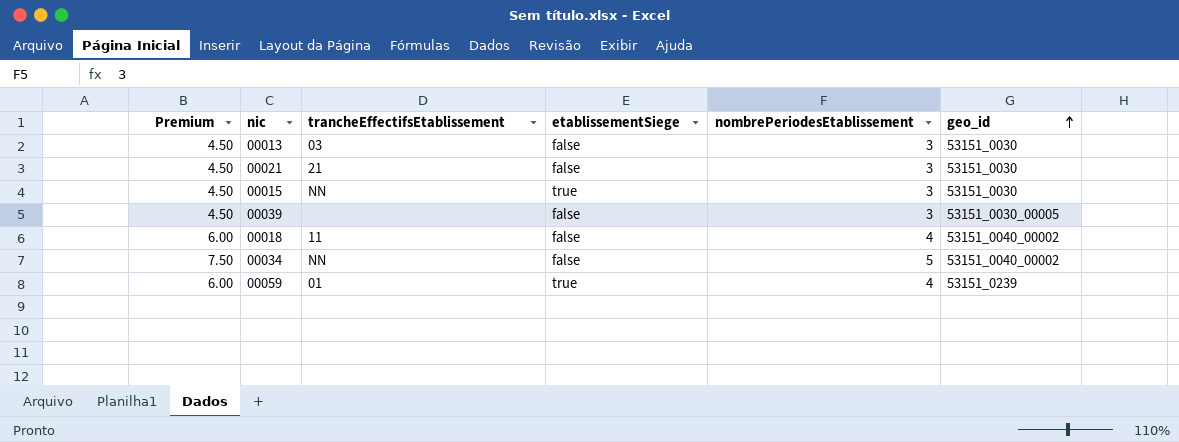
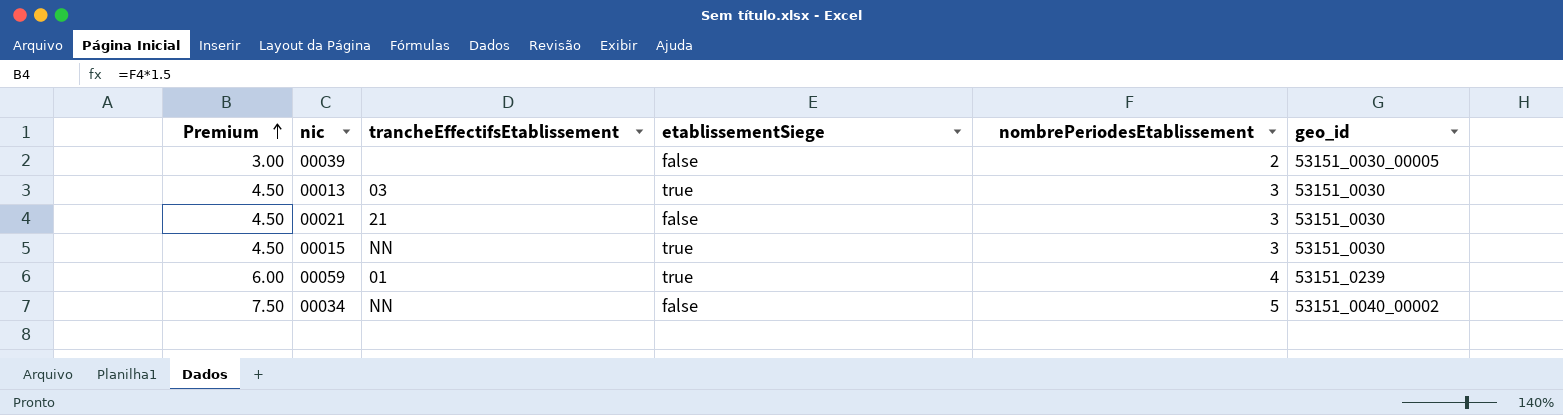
row order: geo_id ascending -> Premium ascending
row 00018: 6.00 | 11 | false | 4 | 53151_0040_00002 -> none
00039 | Premium: 4.50 -> 3.00
00039 | nombrePeriodesEtablissement: 3 -> 2
00013 | etablissementSiege: false -> true

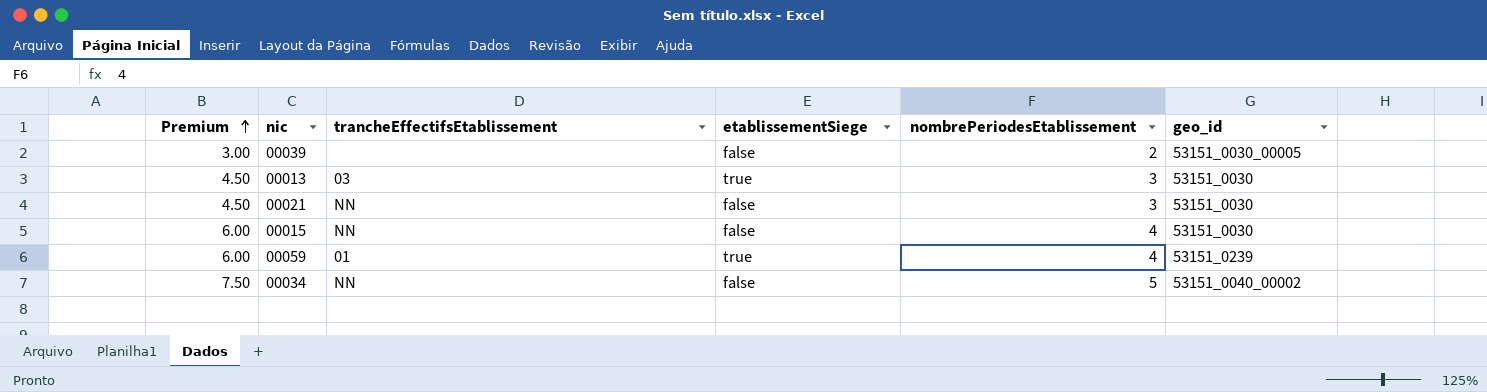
00021 | trancheEffectifsEtablissement: 21 -> NN
00015 | Premium: 4.50 -> 6.00
00015 | etablissementSiege: true -> false
00015 | nombrePeriodesEtablissement: 3 -> 4

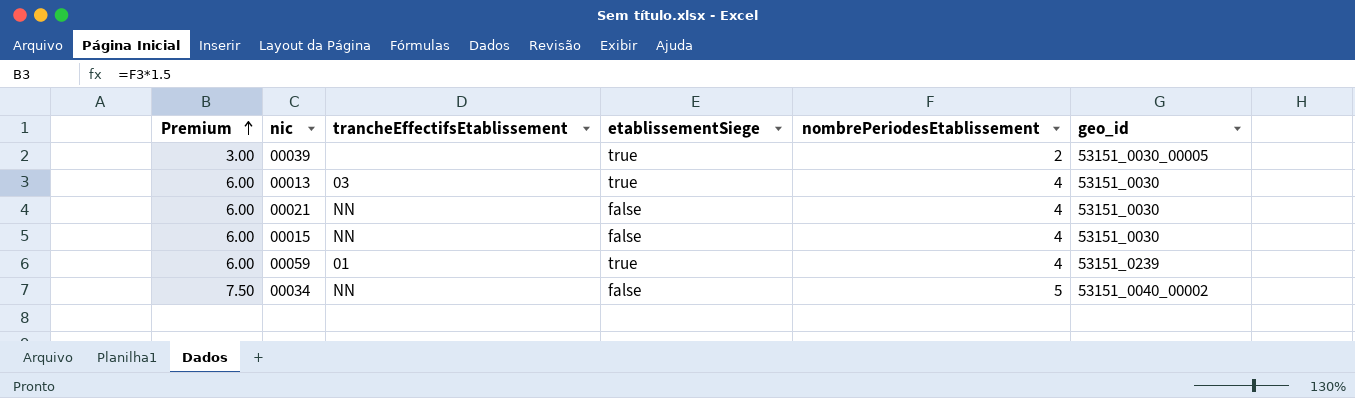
00039 | etablissementSiege: false -> true
00013 | Premium: 4.50 -> 6.00
00013 | nombrePeriodesEtablissement: 3 -> 4
00021 | Premium: 4.50 -> 6.00
00021 | nombrePeriodesEtablissement: 3 -> 4

